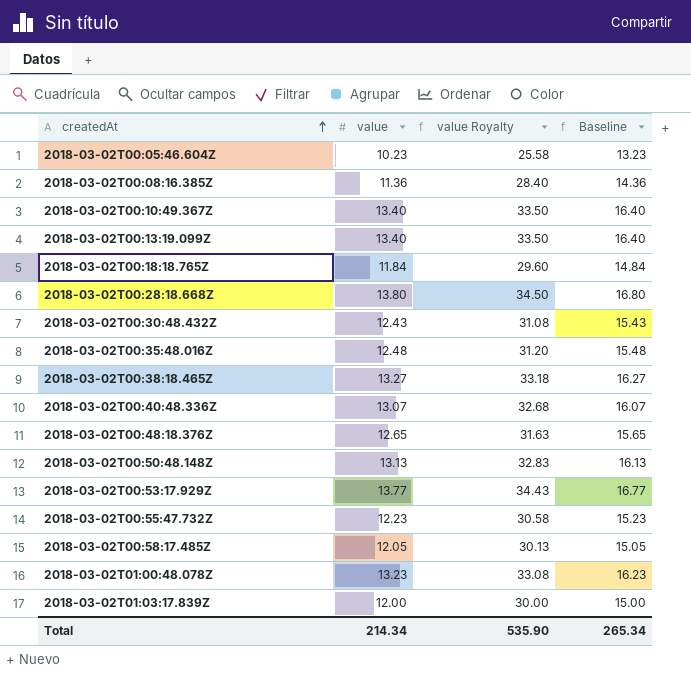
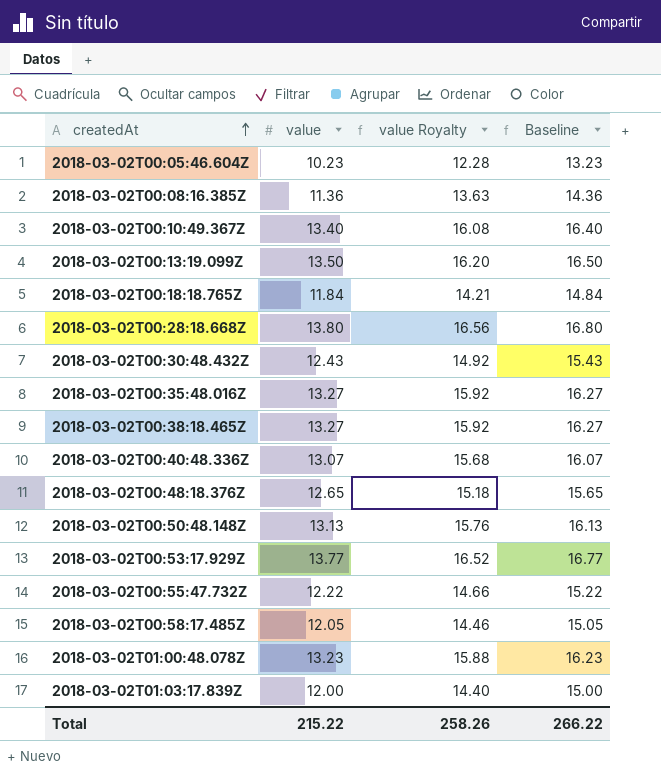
column value Royalty | formula: [value] * 2.5 -> [value] * 1.2
2018-03-02T00:13:19.099Z | value: 13.40 -> 13.50
2018-03-02T00:13:19.099Z | Baseline: 16.40 -> 16.50
2018-03-02T00:35:48.016Z | value: 12.48 -> 13.27
2018-03-02T00:35:48.016Z | Baseline: 15.48 -> 16.27
2018-03-02T00:55:47.732Z | value: 12.23 -> 12.22
2018-03-02T00:55:47.732Z | Baseline: 15.23 -> 15.22
Total | value: 214.34 -> 215.22
Total | value Royalty: 535.90 -> 258.26
Total | Baseline: 265.34 -> 266.22

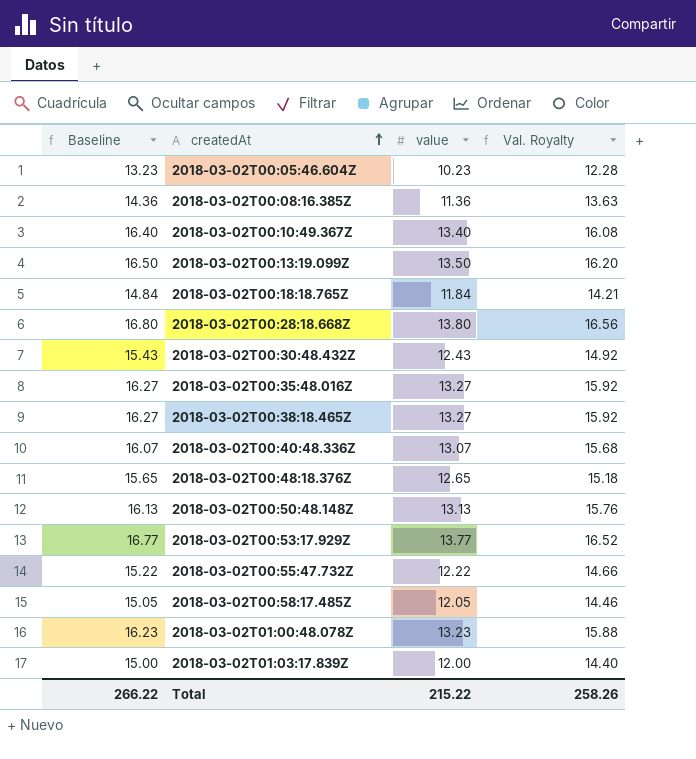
column Baseline | position: 4 -> 1
column name: value Royalty -> Val. Royalty

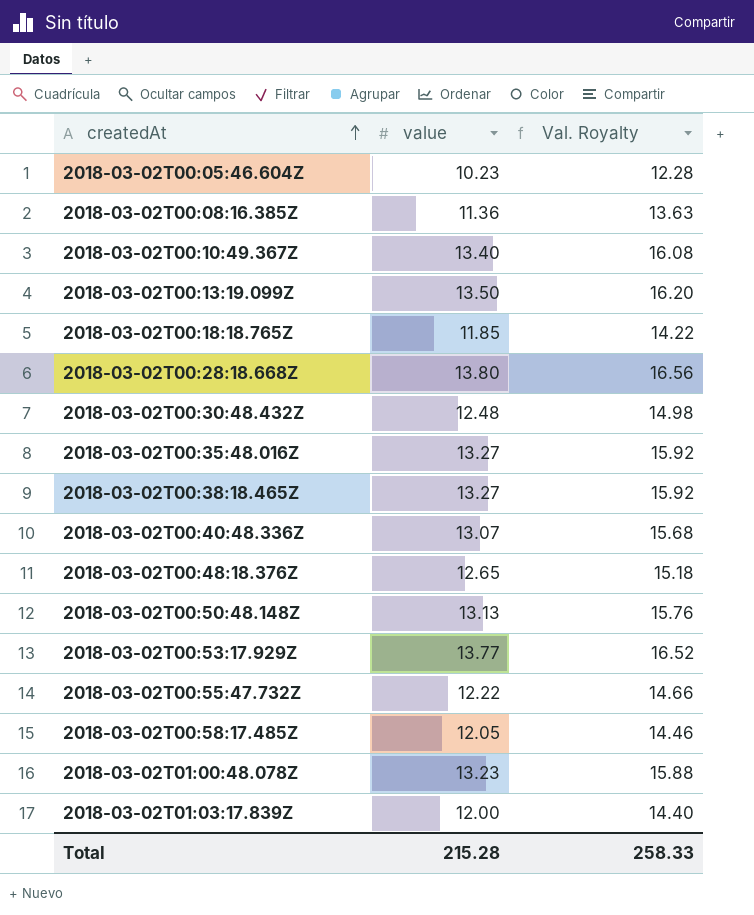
column Baseline | formula: [value] + 3 -> none
2018-03-02T00:18:18.765Z | value: 11.84 -> 11.85
2018-03-02T00:18:18.765Z | Val. Royalty: 14.21 -> 14.22
2018-03-02T00:30:48.432Z | value: 12.43 -> 12.48
2018-03-02T00:30:48.432Z | Val. Royalty: 14.92 -> 14.98
Total | value: 215.22 -> 215.28
Total | Val. Royalty: 258.26 -> 258.33

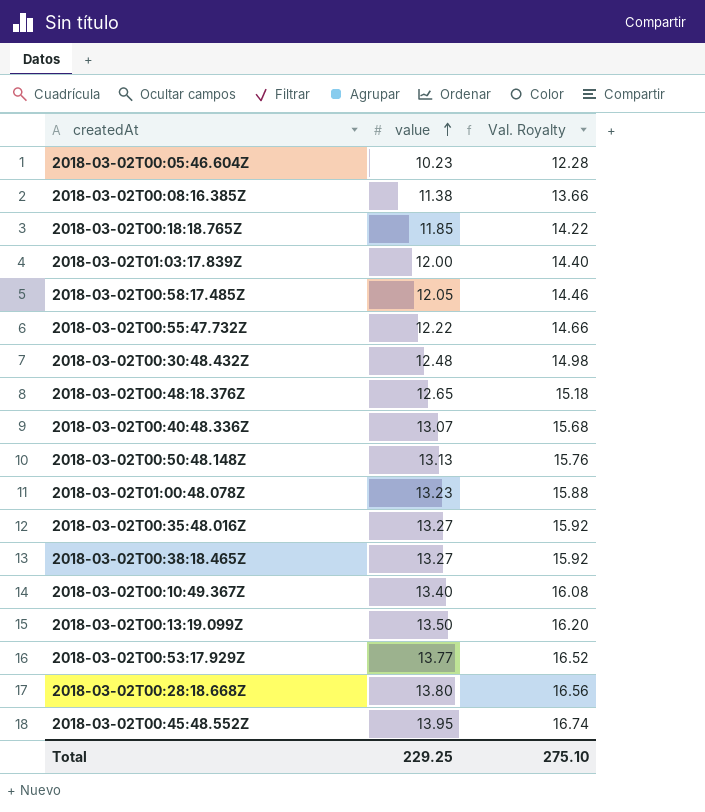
row order: createdAt ascending -> value ascending
2018-03-02T00:08:16.385Z | value: 11.36 -> 11.38
2018-03-02T00:08:16.385Z | Val. Royalty: 13.63 -> 13.66
row 2018-03-02T00:45:48.552Z: none -> 13.95 | 16.74
Total | value: 215.28 -> 229.25
Total | Val. Royalty: 258.33 -> 275.10

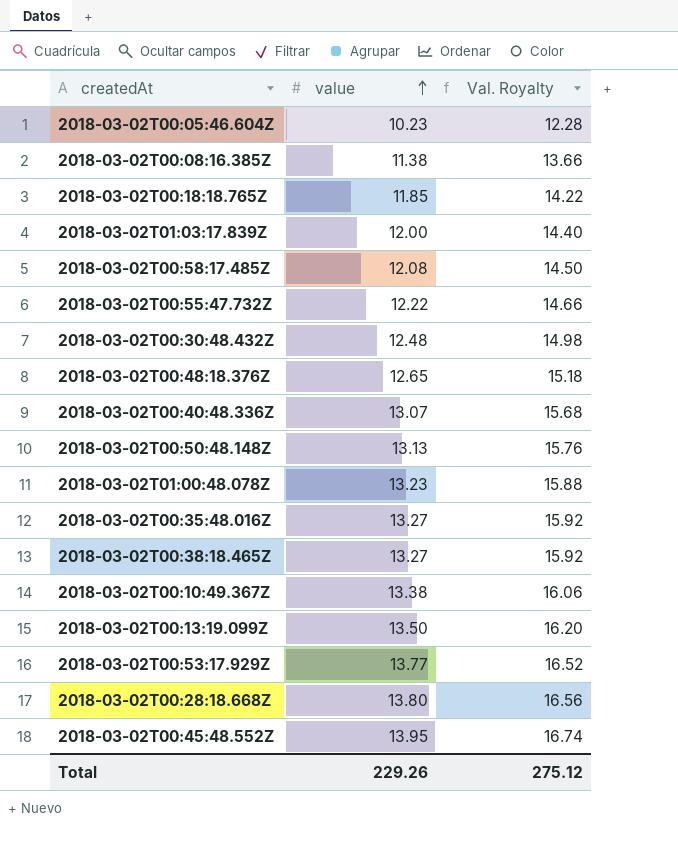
2018-03-02T00:58:17.485Z | value: 12.05 -> 12.08
2018-03-02T00:58:17.485Z | Val. Royalty: 14.46 -> 14.50
2018-03-02T00:10:49.367Z | value: 13.40 -> 13.38
2018-03-02T00:10:49.367Z | Val. Royalty: 16.08 -> 16.06
Total | value: 229.25 -> 229.26
Total | Val. Royalty: 275.10 -> 275.12

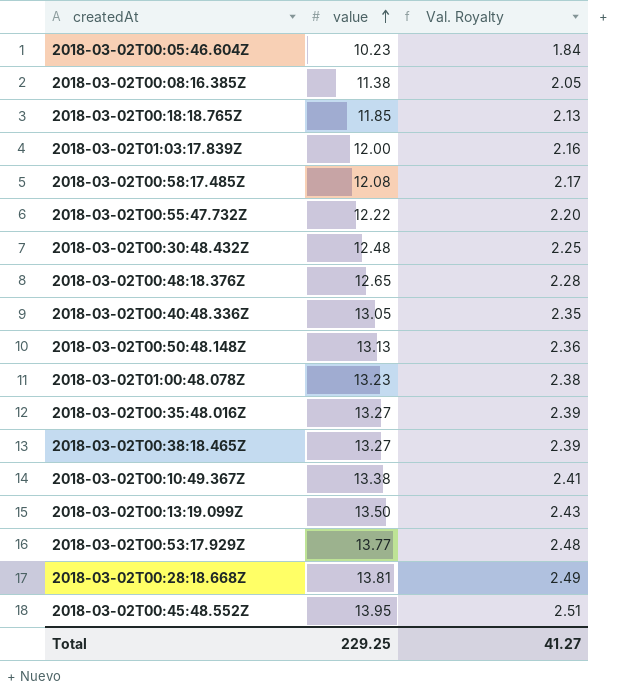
column Val. Royalty | formula: [value] * 1.2 -> [value] * 0.18
2018-03-02T00:40:48.336Z | value: 13.07 -> 13.05
2018-03-02T00:28:18.668Z | value: 13.80 -> 13.81
Total | value: 229.26 -> 229.25
Total | Val. Royalty: 275.12 -> 41.27

